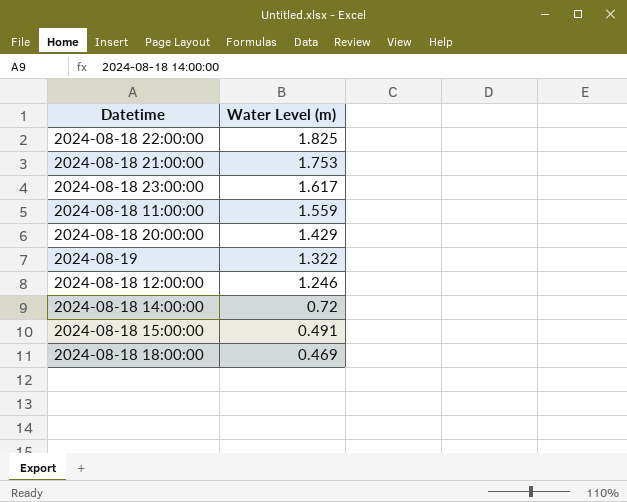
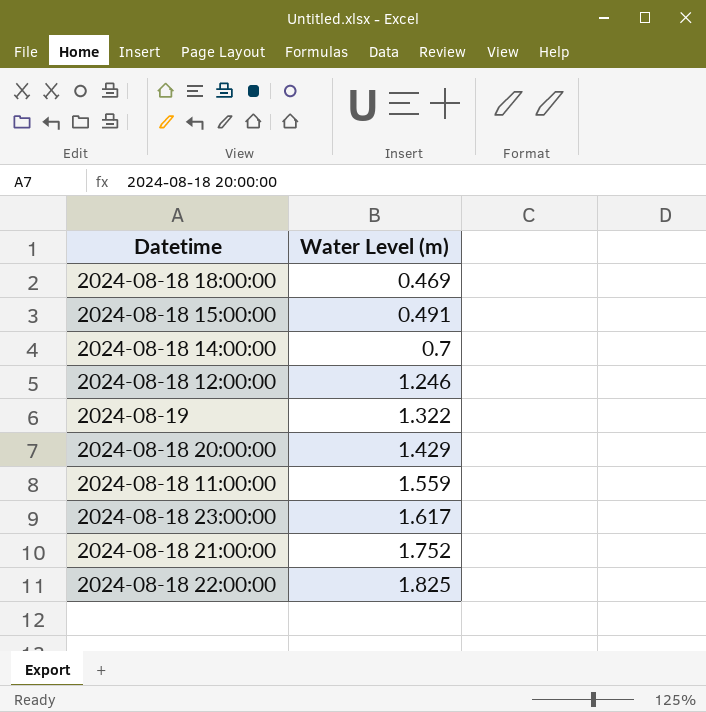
row order: Water Level (m) descending -> Water Level (m) ascending
2024-08-18 14:00:00 | Water Level (m): 0.72 -> 0.7
2024-08-18 21:00:00 | Water Level (m): 1.753 -> 1.752

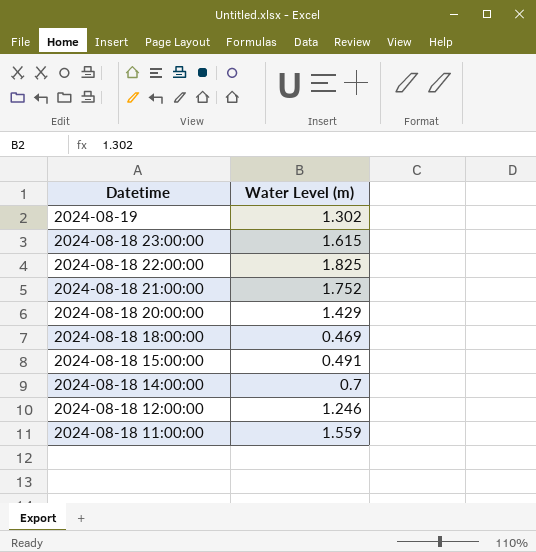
row order: Water Level (m) ascending -> Datetime descending
2024-08-19 | Water Level (m): 1.322 -> 1.302
2024-08-18 23:00:00 | Water Level (m): 1.617 -> 1.615

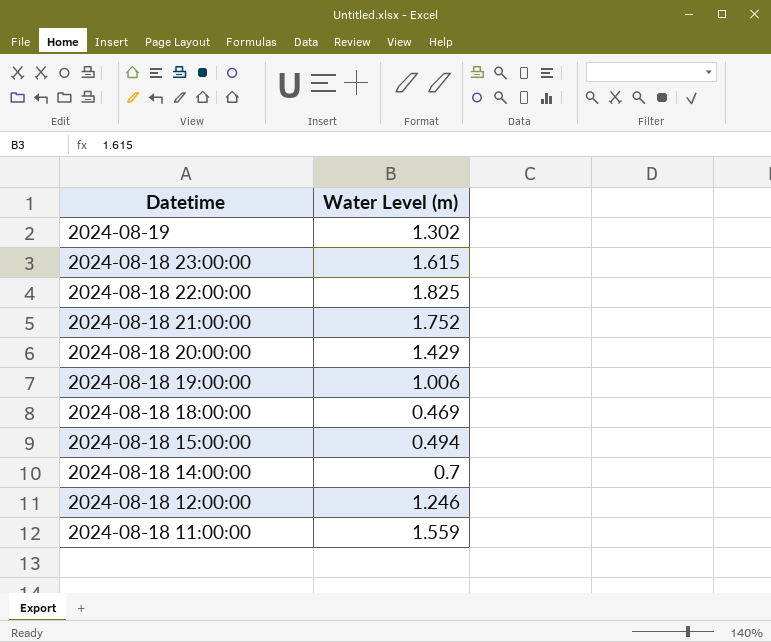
row 2024-08-18 19:00:00: none -> 1.006
2024-08-18 15:00:00 | Water Level (m): 0.491 -> 0.494

